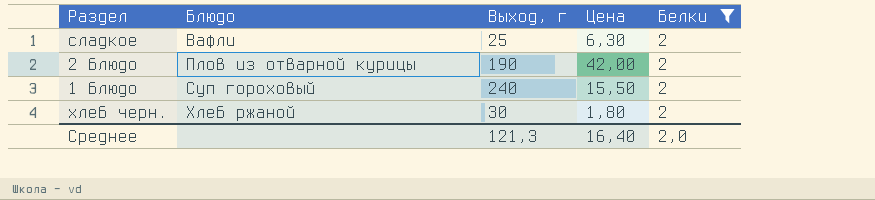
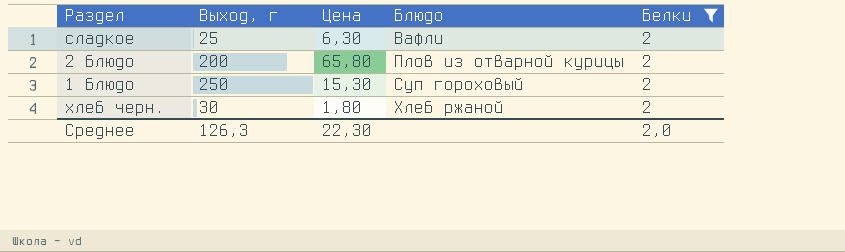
column Блюдо | position: 2 -> 4
2 блюдо | Выход, г: 190 -> 200
2 блюдо | Цена: 42,00 -> 65,80
1 блюдо | Выход, г: 240 -> 250
1 блюдо | Цена: 15,50 -> 15,30
Среднее | Выход, г: 121,3 -> 126,3
Среднее | Цена: 16,40 -> 22,30

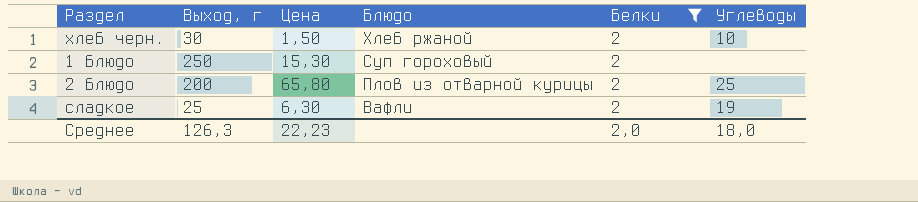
row order: Блюдо ascending -> Блюдо descending
column Углеводы | position: none -> 6
хлеб черн. | Цена: 1,80 -> 1,50
Среднее | Цена: 22,30 -> 22,23

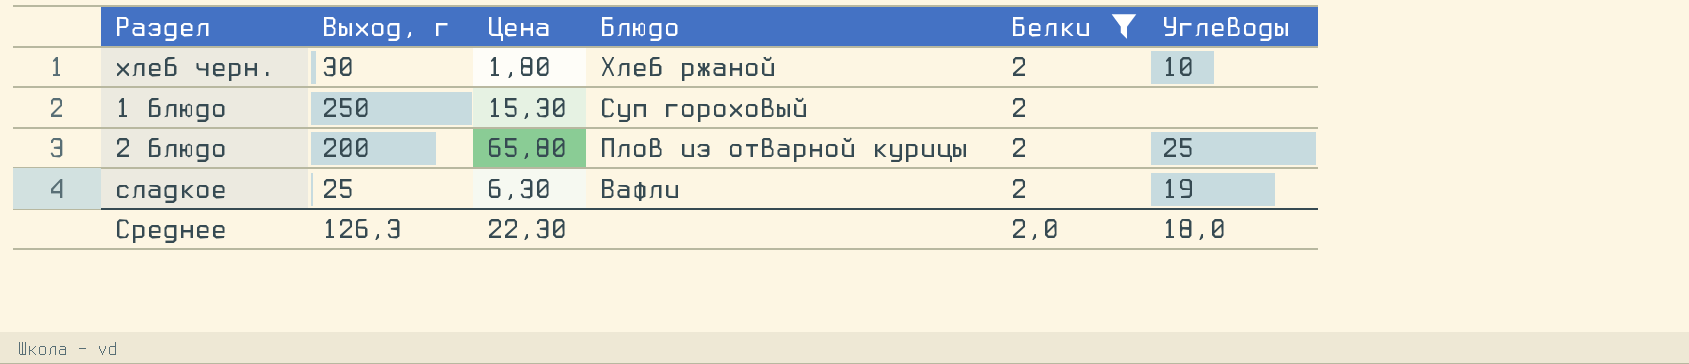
хлеб черн. | Цена: 1,50 -> 1,80
Среднее | Цена: 22,23 -> 22,30

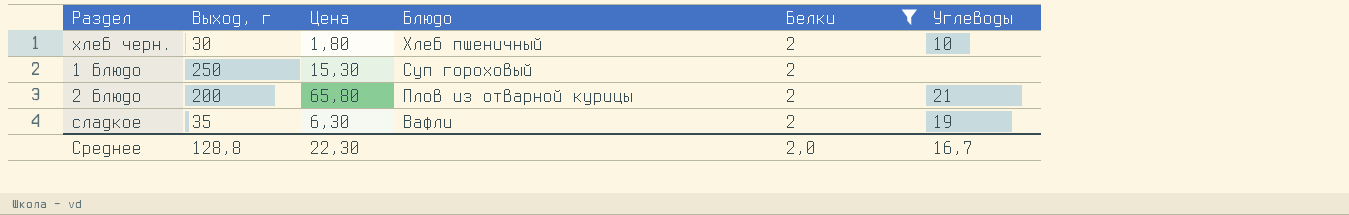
хлеб черн. | Блюдо: Хлеб ржаной -> Хлеб пшеничный
2 блюдо | Углеводы: 25 -> 21
сладкое | Выход, г: 25 -> 35
Среднее | Выход, г: 126,3 -> 128,8
Среднее | Углеводы: 18,0 -> 16,7

